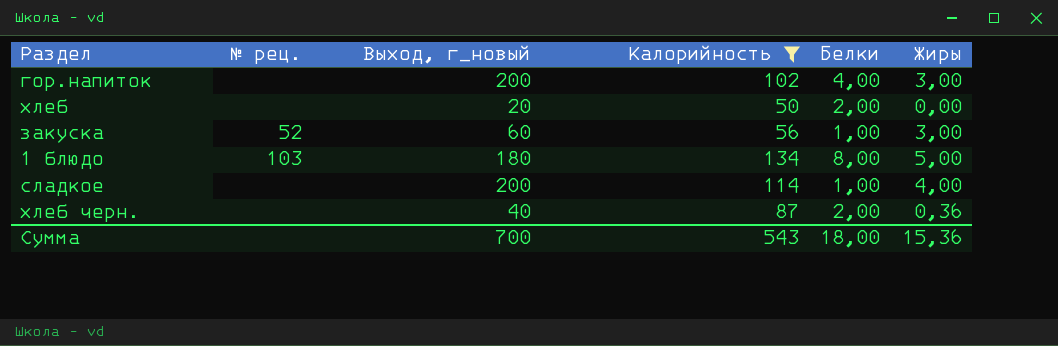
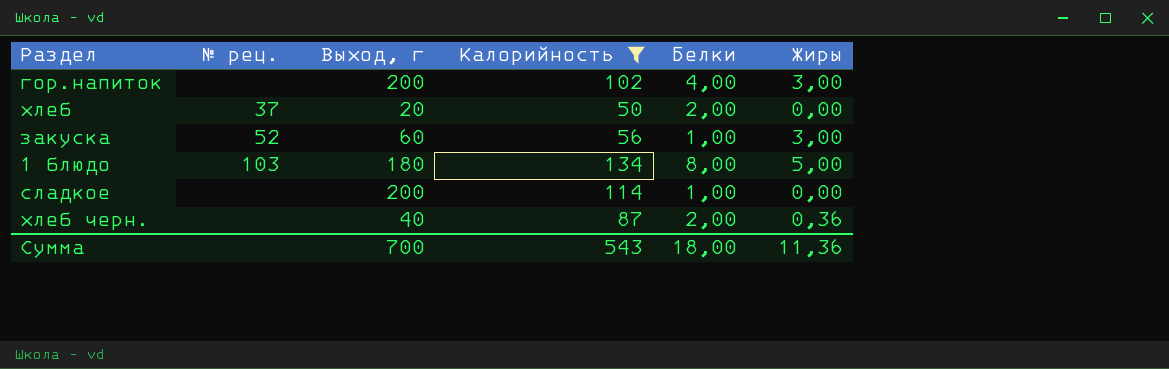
column name: Выход, г_новый -> Выход, г
хлеб | № рец.: none -> 37
сладкое | Жиры: 4,00 -> 0,00
Сумма | Жиры: 15,36 -> 11,36

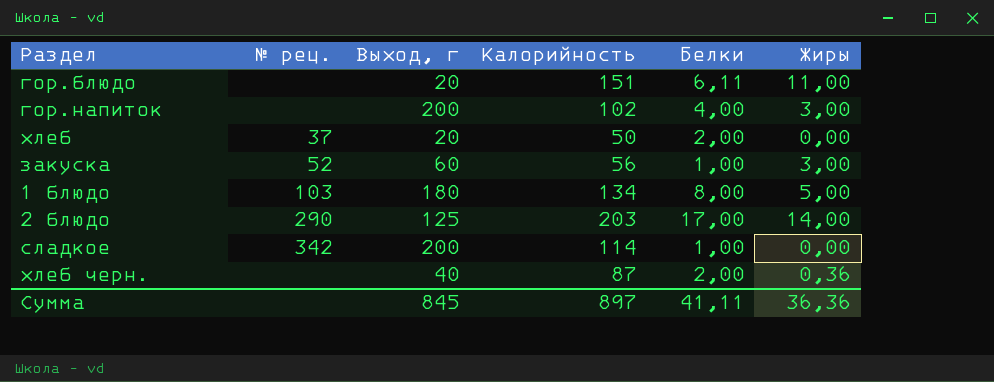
filter: Калорийность <= 134 -> none
сладкое | № рец.: none -> 342
Сумма | Выход, г: 700 -> 845
Сумма | Калорийность: 543 -> 897
Сумма | Белки: 18,00 -> 41,11
Сумма | Жиры: 11,36 -> 36,36

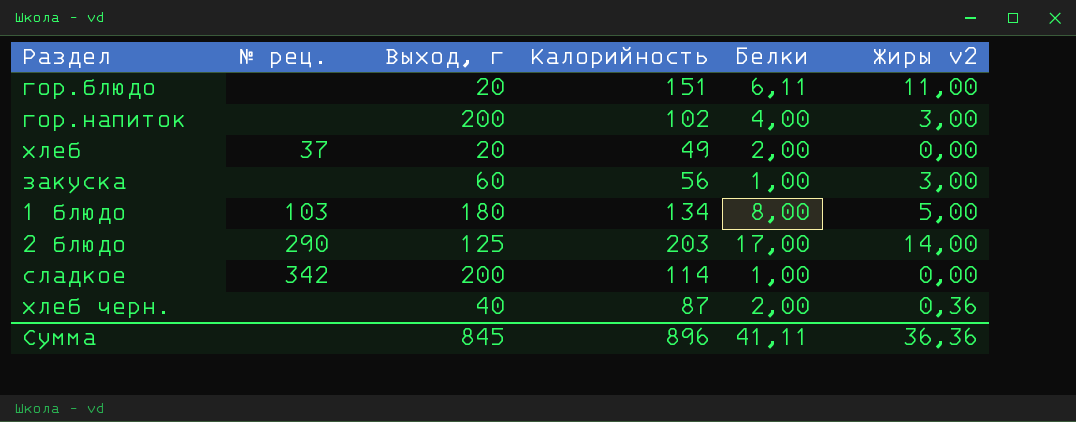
column name: Жиры -> Жиры v2
хлеб | Калорийность: 50 -> 49
закуска | № рец.: 52 -> none
Сумма | Калорийность: 897 -> 896

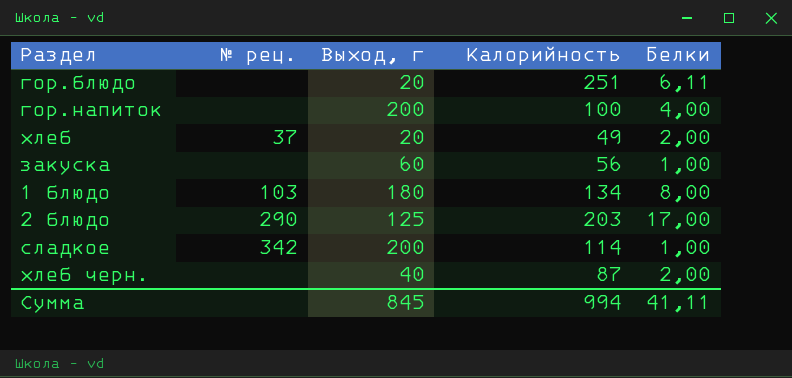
column Жиры v2 | position: 6 -> none
гор.блюдо | Калорийность: 151 -> 251
гор.напиток | Калорийность: 102 -> 100
Сумма | Калорийность: 896 -> 994

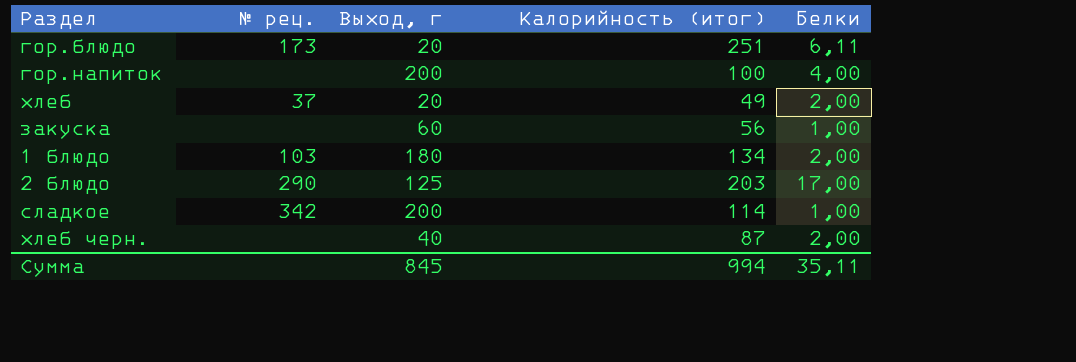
column name: Калорийность -> Калорийность (итог)
гор.блюдо | № рец.: none -> 173
1 блюдо | Белки: 8,00 -> 2,00
Сумма | Белки: 41,11 -> 35,11

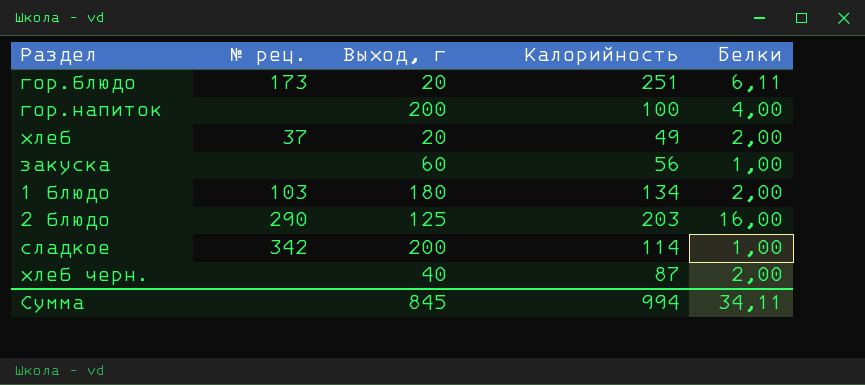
column name: Калорийность (итог) -> Калорийность
2 блюдо | Белки: 17,00 -> 16,00
Сумма | Белки: 35,11 -> 34,11

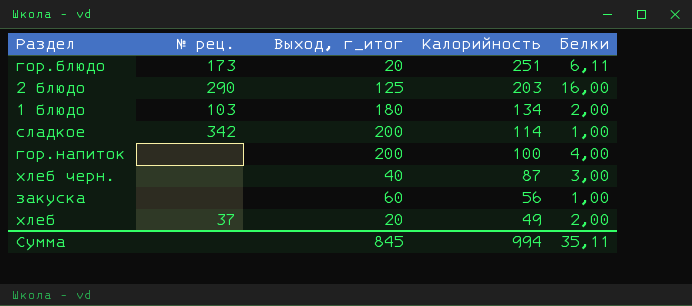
row order: none -> Калорийность descending
column name: Выход, г -> Выход, г_итог
хлеб черн. | Белки: 2,00 -> 3,00
Сумма | Белки: 34,11 -> 35,11

